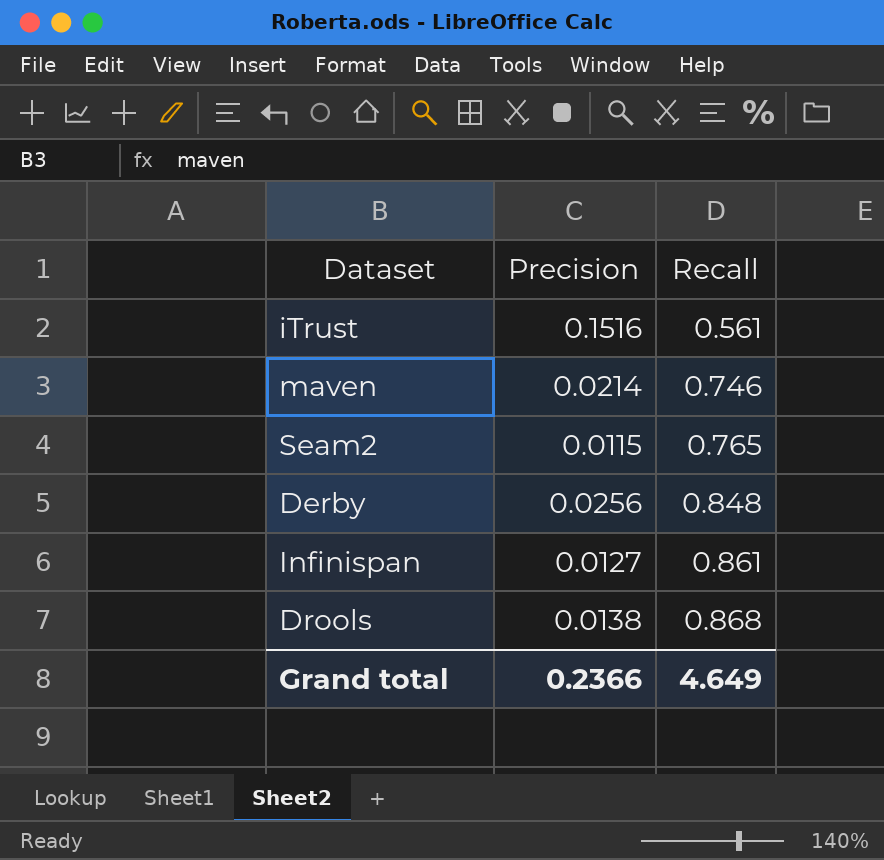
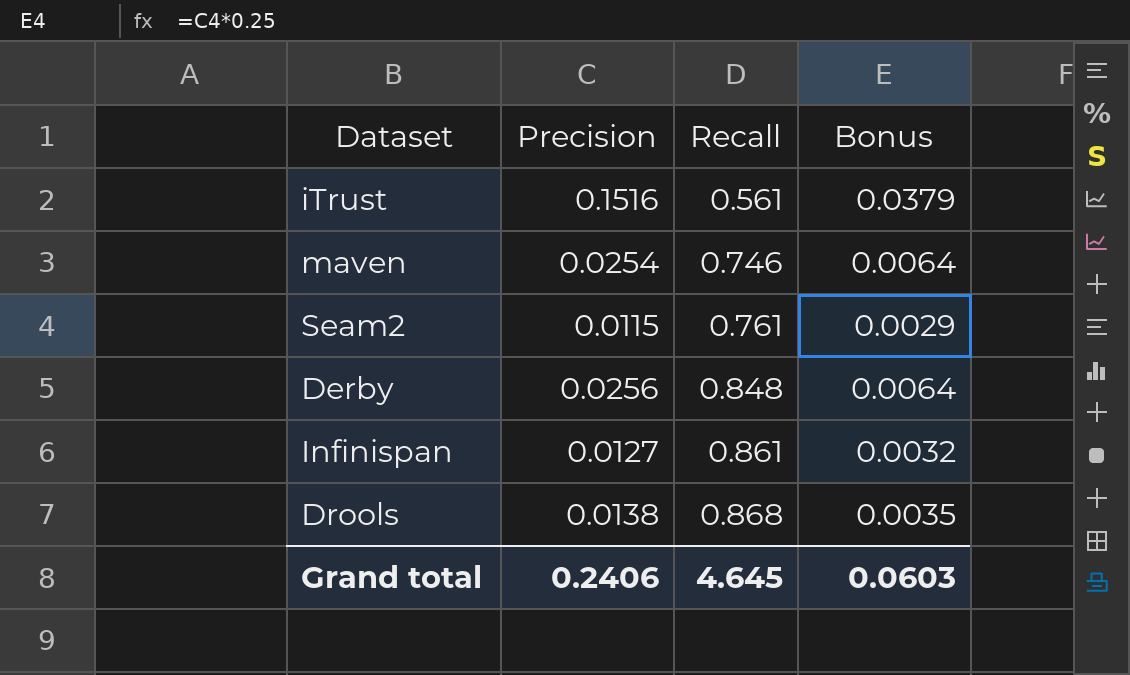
column Bonus | formula: none -> [Precision] * 0.25
maven | Precision: 0.0214 -> 0.0254
Seam2 | Recall: 0.765 -> 0.761
Grand total | Precision: 0.2366 -> 0.2406
Grand total | Recall: 4.649 -> 4.645

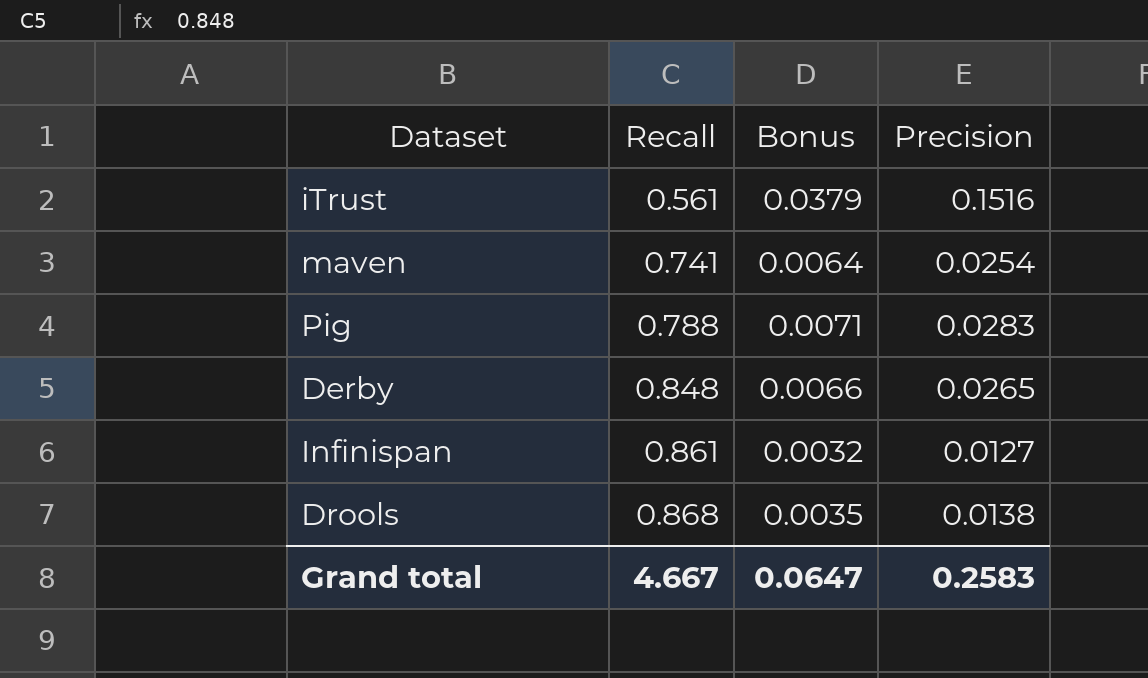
column Precision | position: 2 -> 4
row Seam2: 0.0115 | 0.761 | 0.0029 -> none
maven | Recall: 0.746 -> 0.741
row Pig: none -> 0.788 | 0.0071 | 0.0283
Derby | Bonus: 0.0064 -> 0.0066
Derby | Precision: 0.0256 -> 0.0265
Grand total | Recall: 4.645 -> 4.667
Grand total | Bonus: 0.0603 -> 0.0647
Grand total | Precision: 0.2406 -> 0.2583

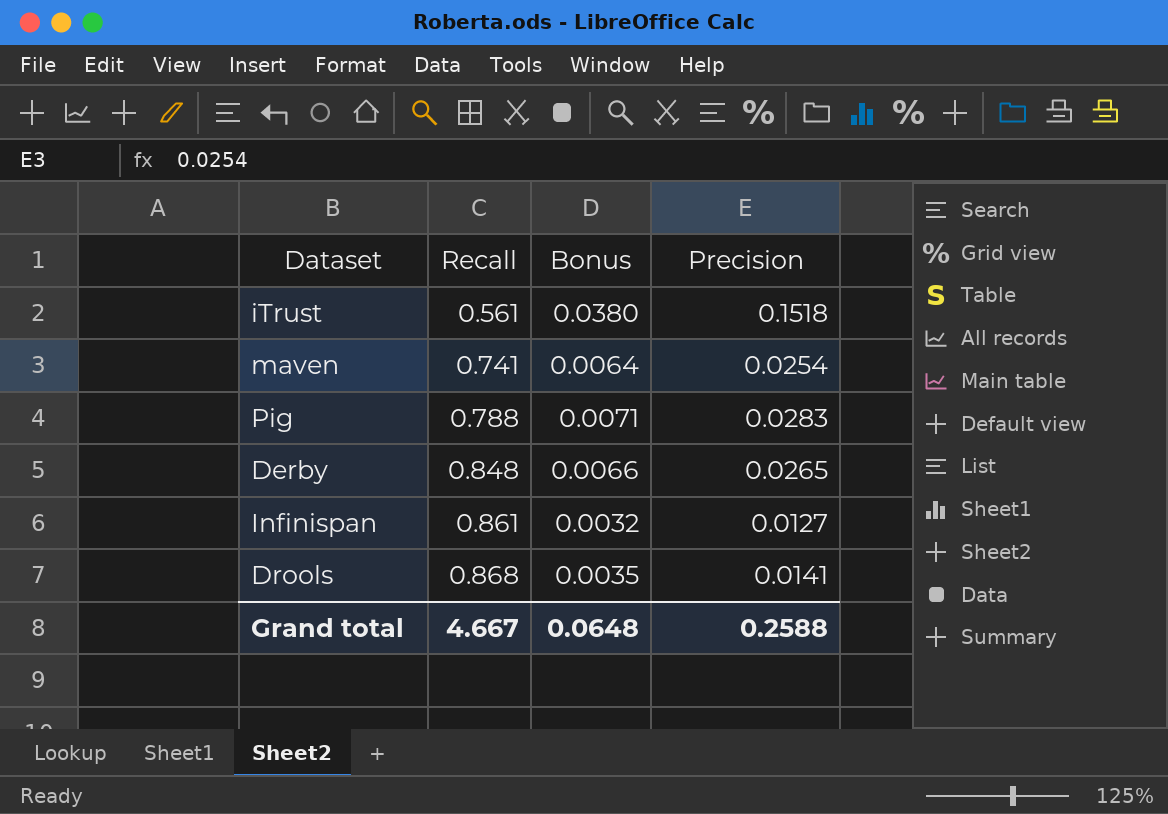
iTrust | Bonus: 0.0379 -> 0.0380
iTrust | Precision: 0.1516 -> 0.1518
Drools | Precision: 0.0138 -> 0.0141
Grand total | Bonus: 0.0647 -> 0.0648
Grand total | Precision: 0.2583 -> 0.2588

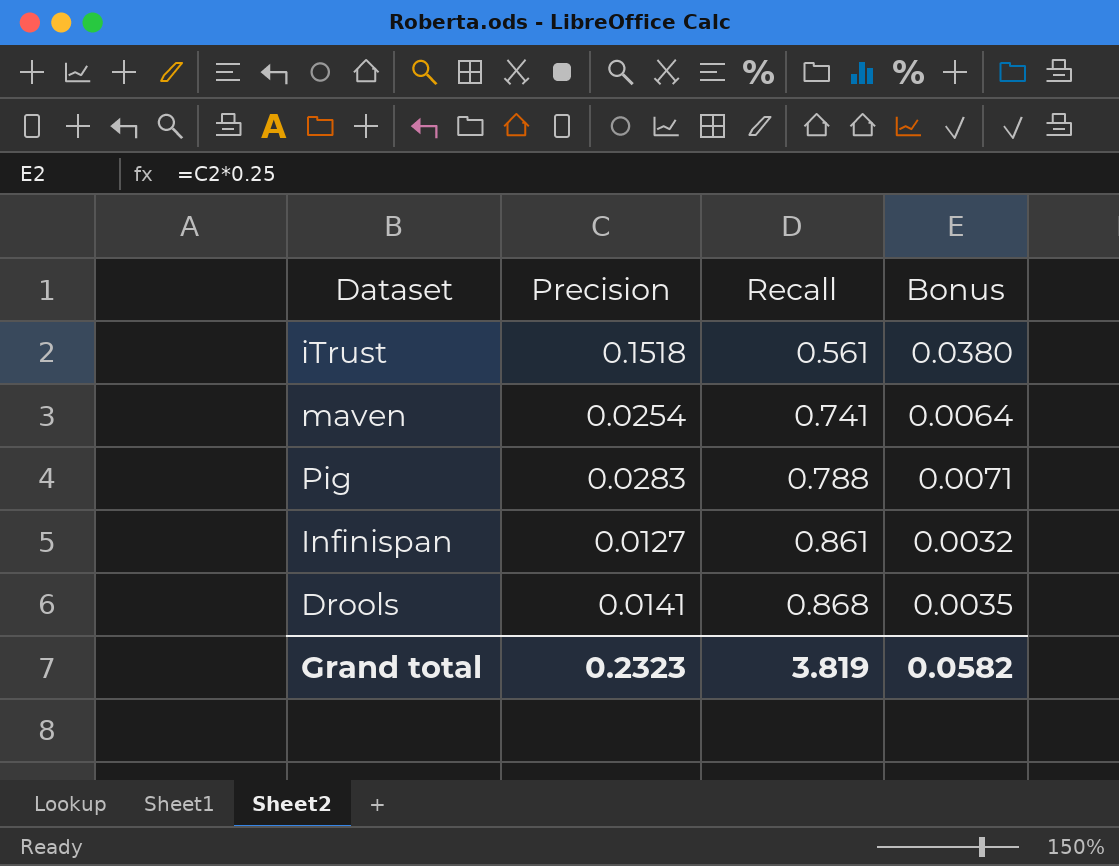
column Precision | position: 4 -> 2
row Derby: 0.848 | 0.0066 | 0.0265 -> none
Grand total | Precision: 0.2588 -> 0.2323
Grand total | Recall: 4.667 -> 3.819
Grand total | Bonus: 0.0648 -> 0.0582

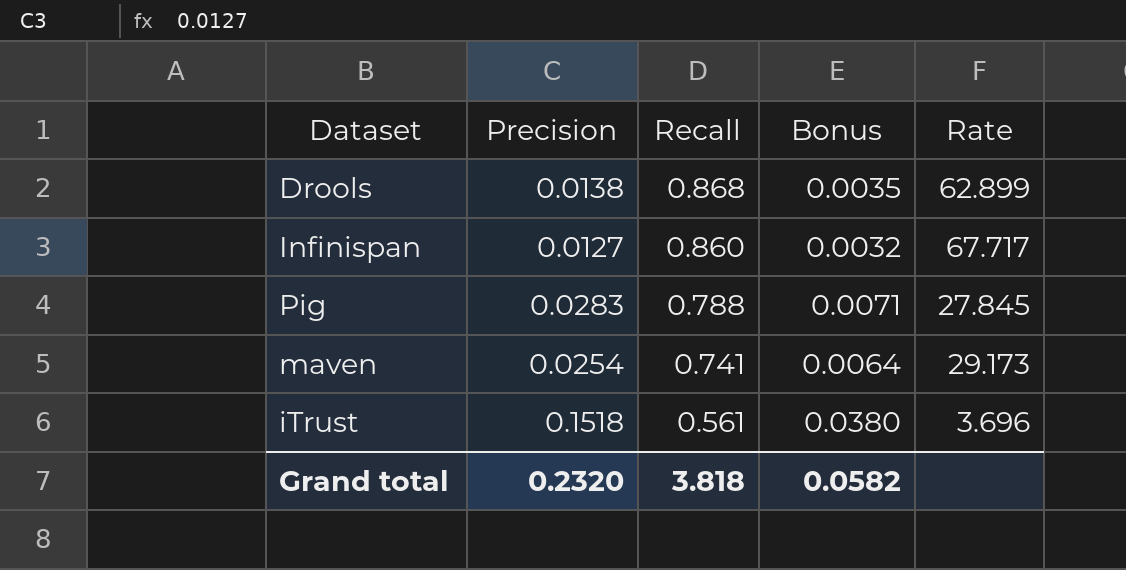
row order: Recall ascending -> Recall descending
column Rate | formula: none -> [Recall] / [Precision]
Drools | Precision: 0.0141 -> 0.0138
Infinispan | Recall: 0.861 -> 0.860
Grand total | Precision: 0.2323 -> 0.2320
Grand total | Recall: 3.819 -> 3.818

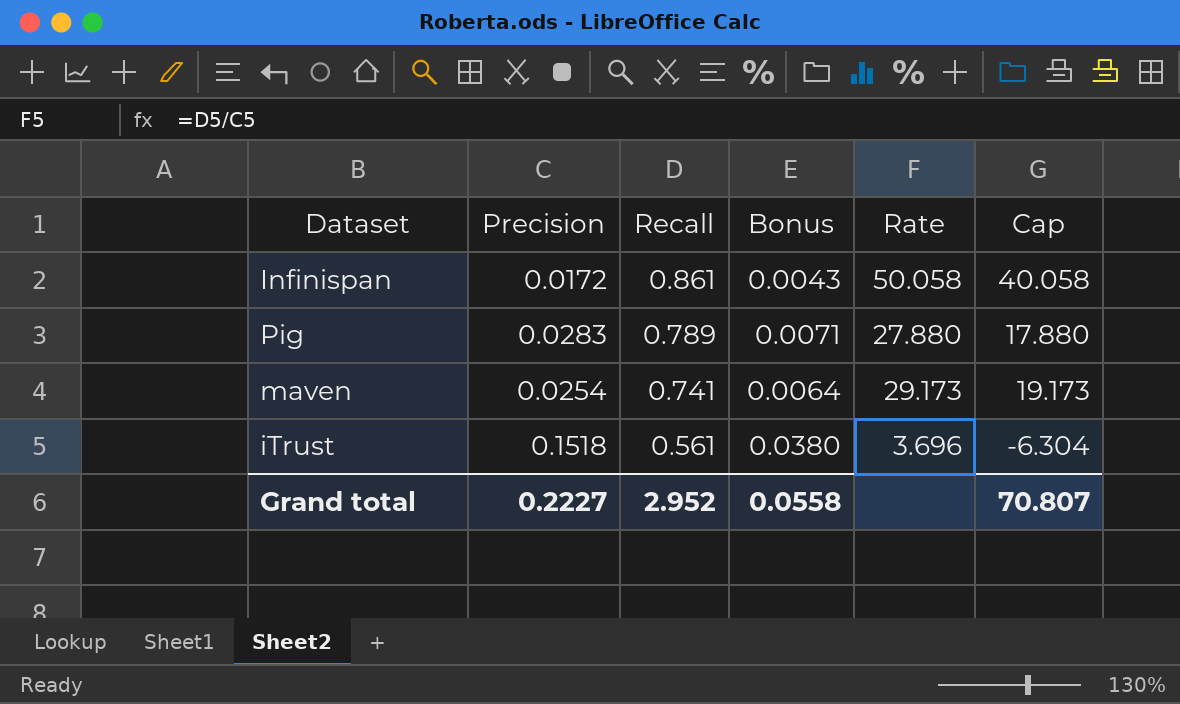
column Cap | formula: none -> [Rate] - 10
row Drools: 0.0138 | 0.868 | 0.0035 | 62.899 -> none
Infinispan | Precision: 0.0127 -> 0.0172
Infinispan | Recall: 0.860 -> 0.861
Infinispan | Bonus: 0.0032 -> 0.0043
Infinispan | Rate: 67.717 -> 50.058
Pig | Recall: 0.788 -> 0.789
Pig | Rate: 27.845 -> 27.880
Grand total | Precision: 0.2320 -> 0.2227
Grand total | Recall: 3.818 -> 2.952
Grand total | Bonus: 0.0582 -> 0.0558

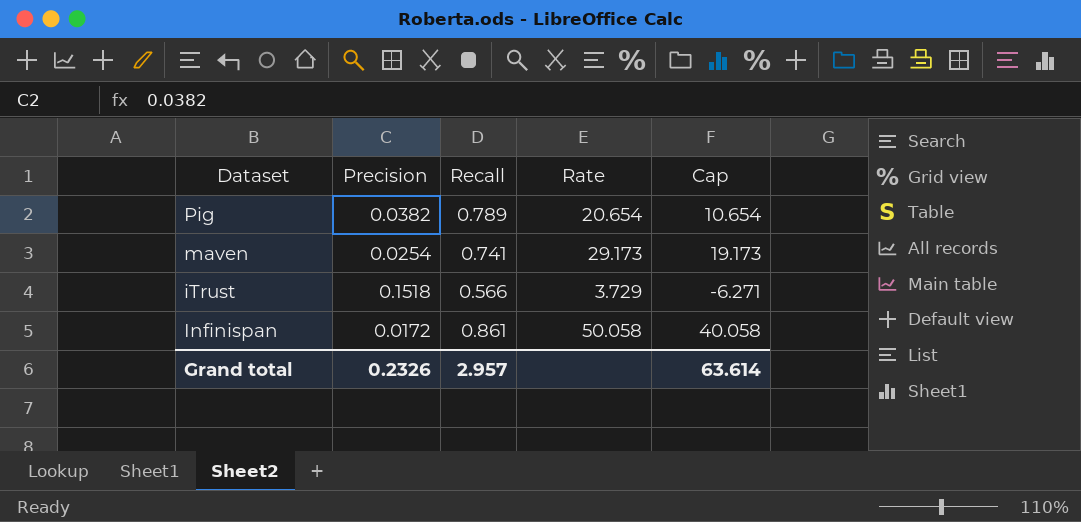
row order: Recall descending -> Dataset descending
column Bonus | formula: [Precision] * 0.25 -> none
Pig | Precision: 0.0283 -> 0.0382
Pig | Rate: 27.880 -> 20.654
Pig | Cap: 17.880 -> 10.654
iTrust | Recall: 0.561 -> 0.566
iTrust | Rate: 3.696 -> 3.729
iTrust | Cap: -6.304 -> -6.271
Grand total | Precision: 0.2227 -> 0.2326
Grand total | Recall: 2.952 -> 2.957
Grand total | Cap: 70.807 -> 63.614

